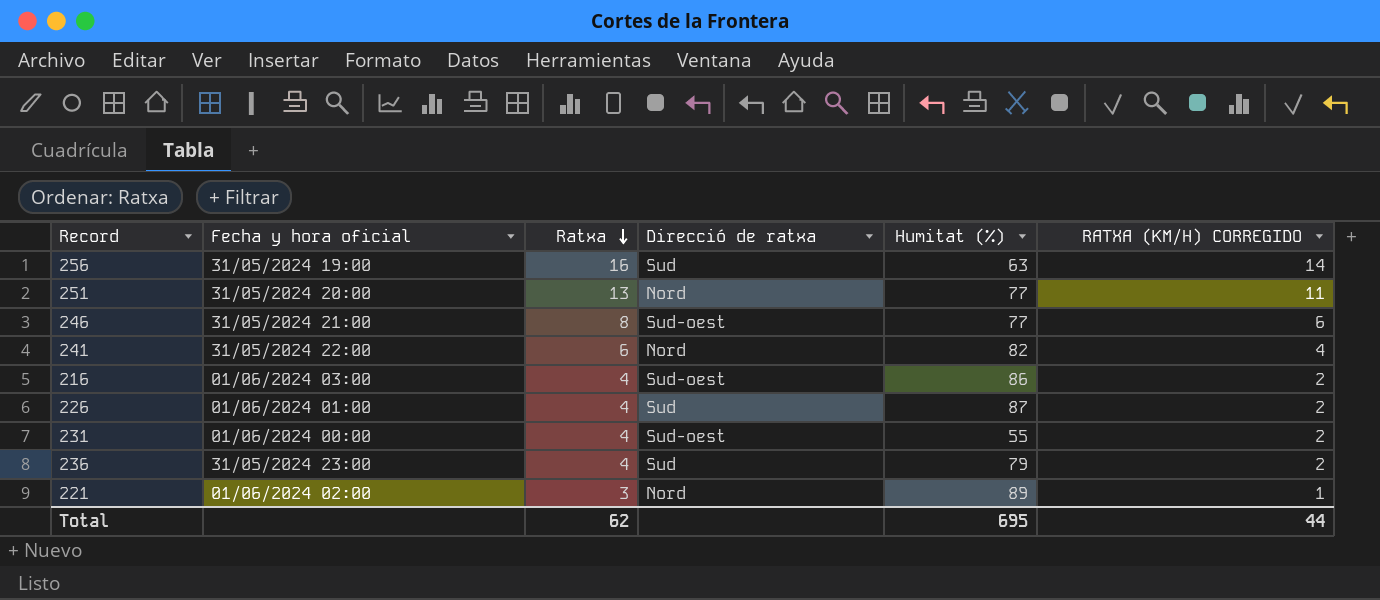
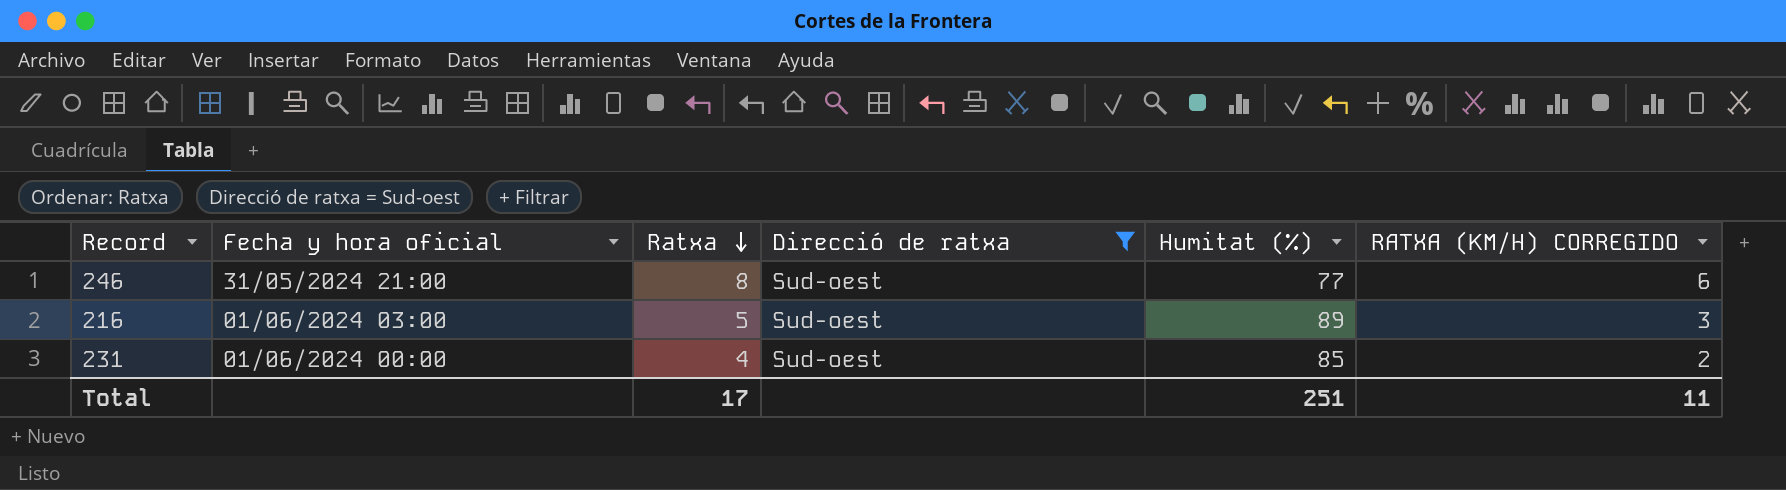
filter: none -> Direcció de ratxa = Sud-oest
216 | Ratxa: 4 -> 5
216 | Humitat (%): 86 -> 89
216 | RATXA (KM/H) CORREGIDO: 2 -> 3
231 | Humitat (%): 55 -> 85
Total | Ratxa: 62 -> 17
Total | Humitat (%): 695 -> 251
Total | RATXA (KM/H) CORREGIDO: 44 -> 11

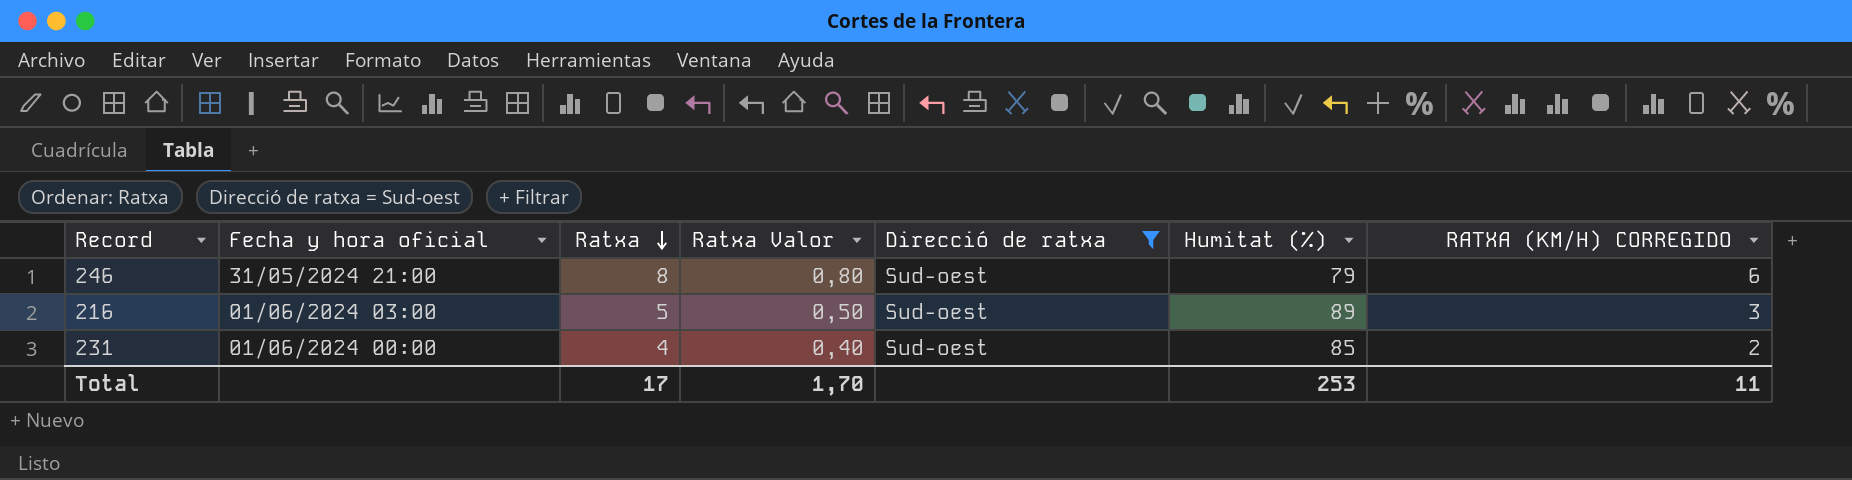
column Ratxa Valor | formula: none -> [Ratxa] * 0,1
246 | Humitat (%): 77 -> 79
Total | Humitat (%): 251 -> 253

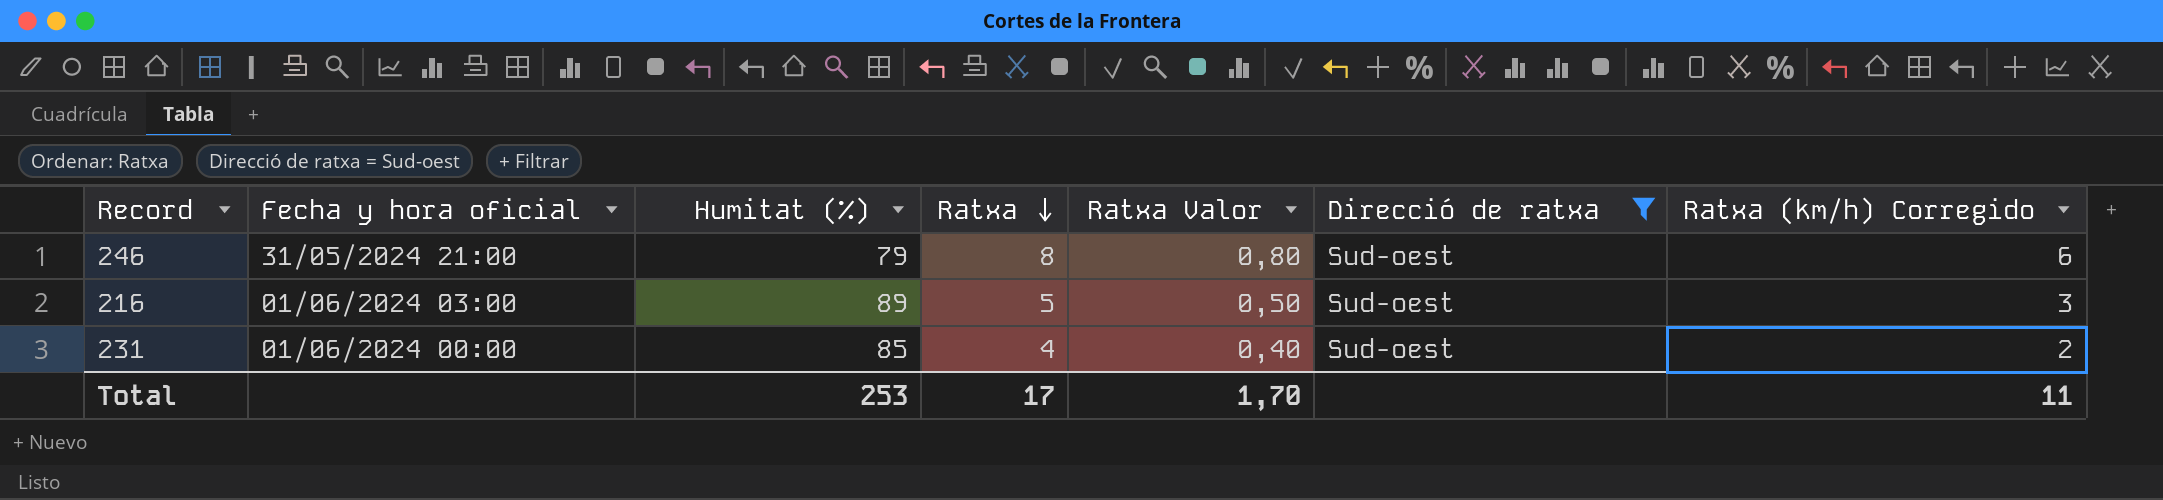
column Humitat (%) | position: 6 -> 3
column name: RATXA (KM/H) CORREGIDO -> Ratxa (km/h) Corregido

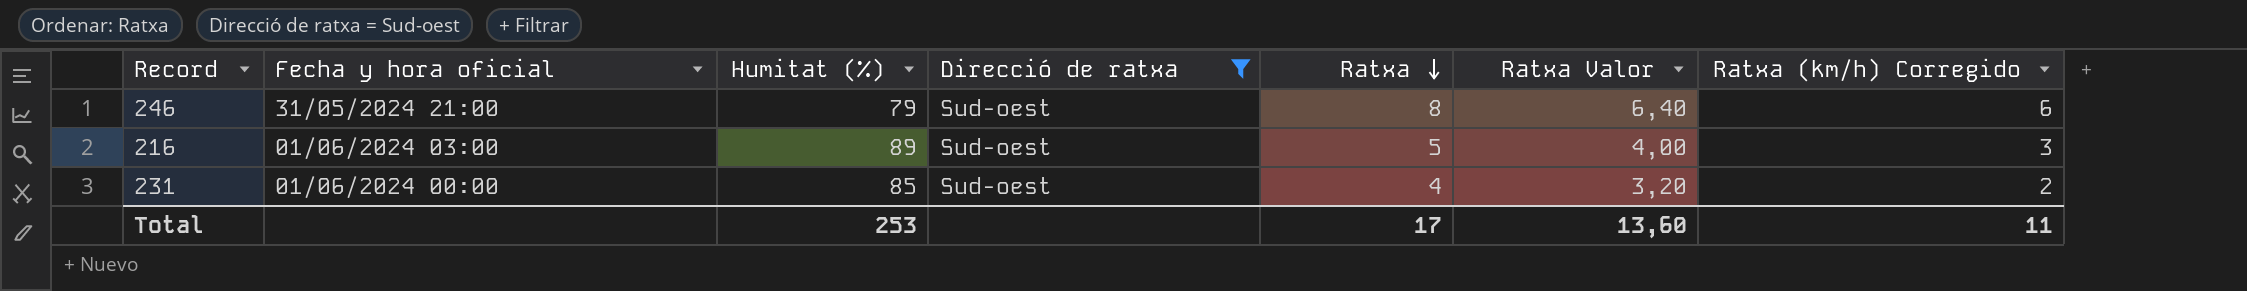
column Direcció de ratxa | position: 6 -> 4
column Ratxa Valor | formula: [Ratxa] * 0,1 -> [Ratxa] * 0,8
Total | Ratxa Valor: 1,70 -> 13,60

